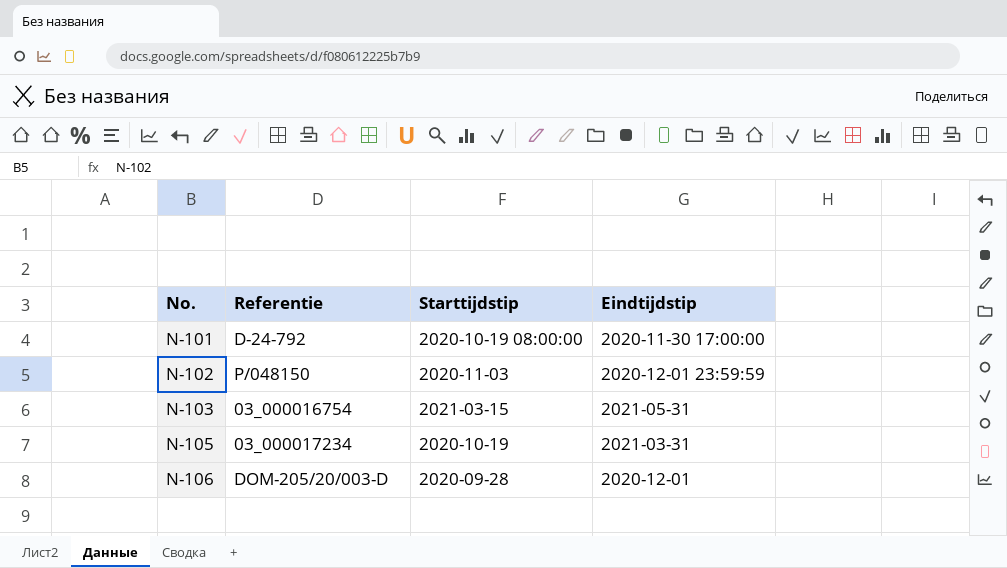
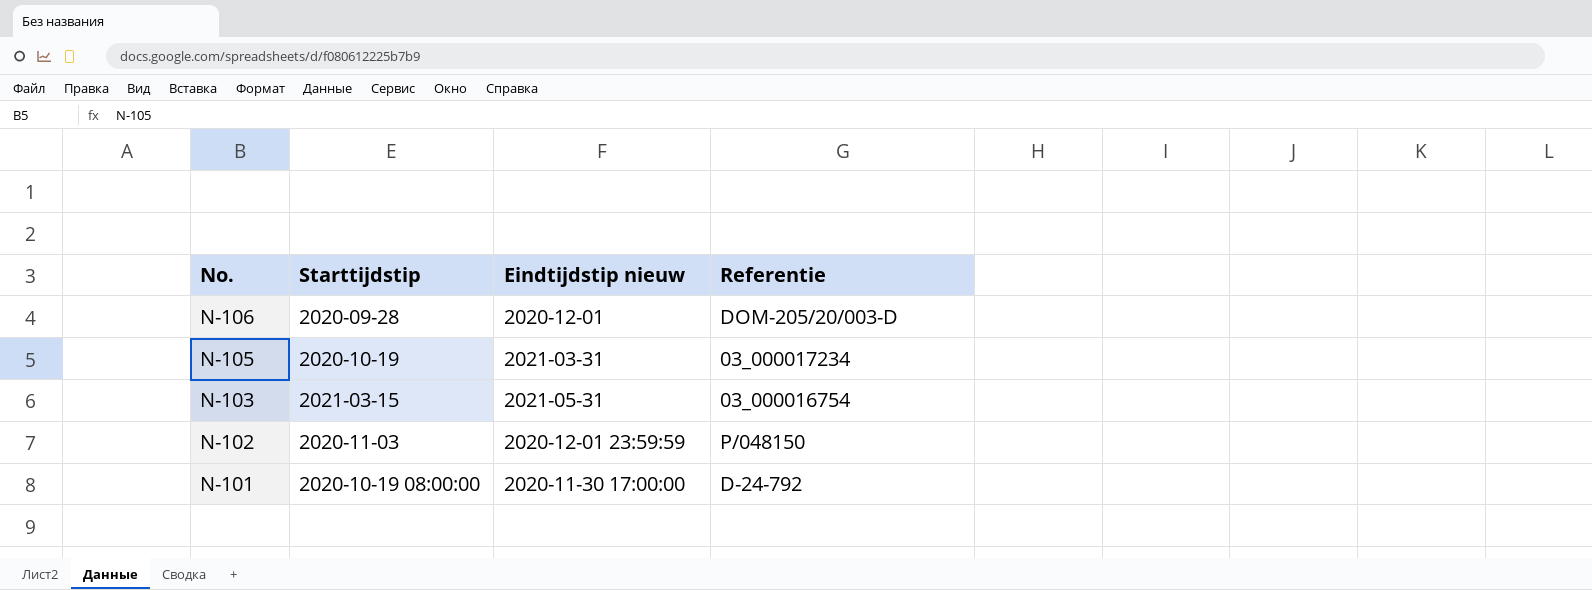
row order: No. ascending -> No. descending
column name: Eindtijdstip -> Eindtijdstip nieuw
column Referentie | position: 2 -> 4

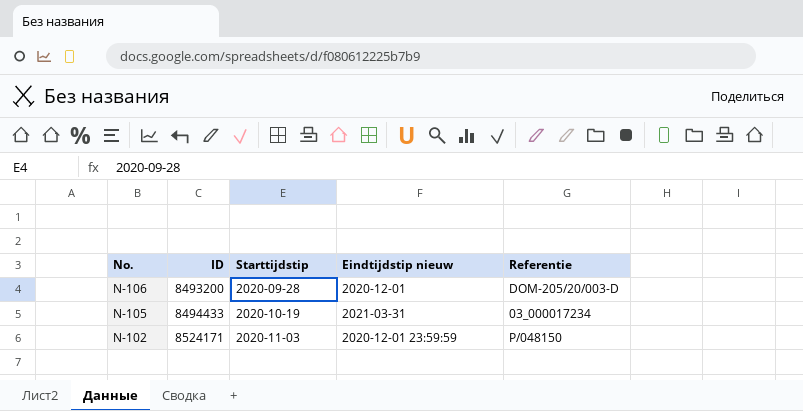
column ID | position: none -> 2
row N-103: 2021-03-15 | 2021-05-31 | 03_000016754 -> none
row N-101: 2020-10-19 08:00:00 | 2020-11-30 17:00:00 | D-24-792 -> none

